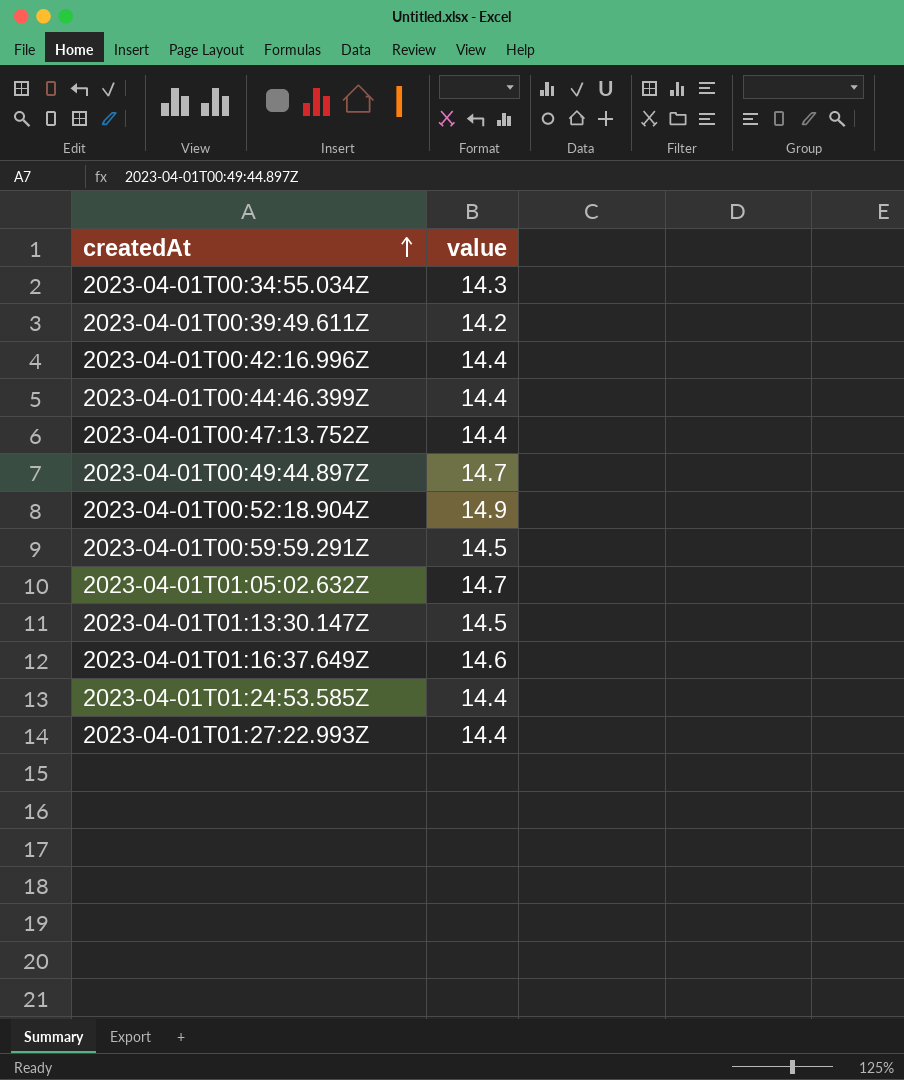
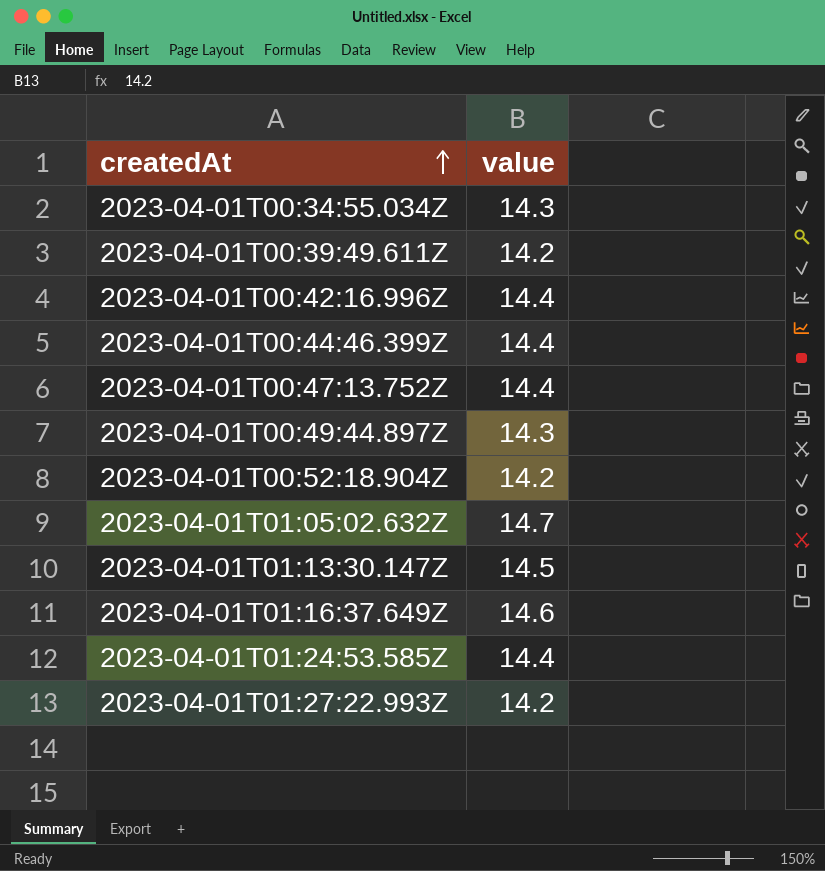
row 2023-04-01T00:59:59.291Z: 14.5 -> none
2023-04-01T00:49:44.897Z | value: 14.7 -> 14.3
2023-04-01T00:52:18.904Z | value: 14.9 -> 14.2
2023-04-01T01:27:22.993Z | value: 14.4 -> 14.2

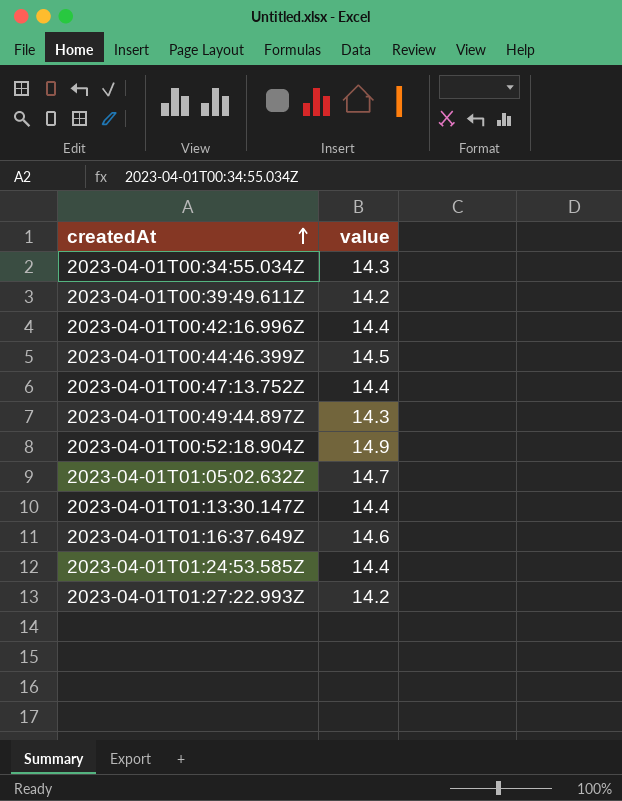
2023-04-01T00:44:46.399Z | value: 14.4 -> 14.5
2023-04-01T00:52:18.904Z | value: 14.2 -> 14.9
2023-04-01T01:13:30.147Z | value: 14.5 -> 14.4

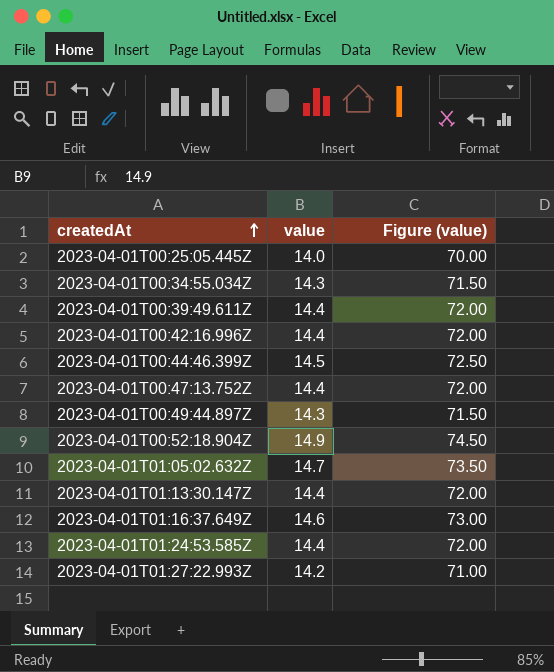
column Figure (value) | formula: none -> [value] * 5
row 2023-04-01T00:25:05.445Z: none -> 14.0 | 70.00
2023-04-01T00:39:49.611Z | value: 14.2 -> 14.4

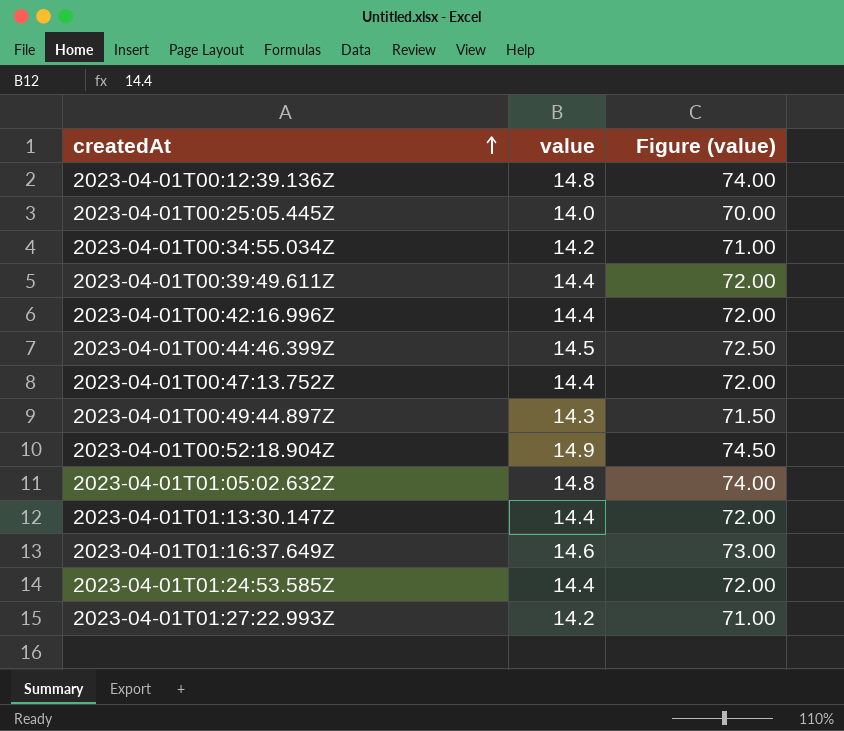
row 2023-04-01T00:12:39.136Z: none -> 14.8 | 74.00
2023-04-01T00:34:55.034Z | value: 14.3 -> 14.2
2023-04-01T00:34:55.034Z | Figure (value): 71.50 -> 71.00
2023-04-01T01:05:02.632Z | value: 14.7 -> 14.8
2023-04-01T01:05:02.632Z | Figure (value): 73.50 -> 74.00

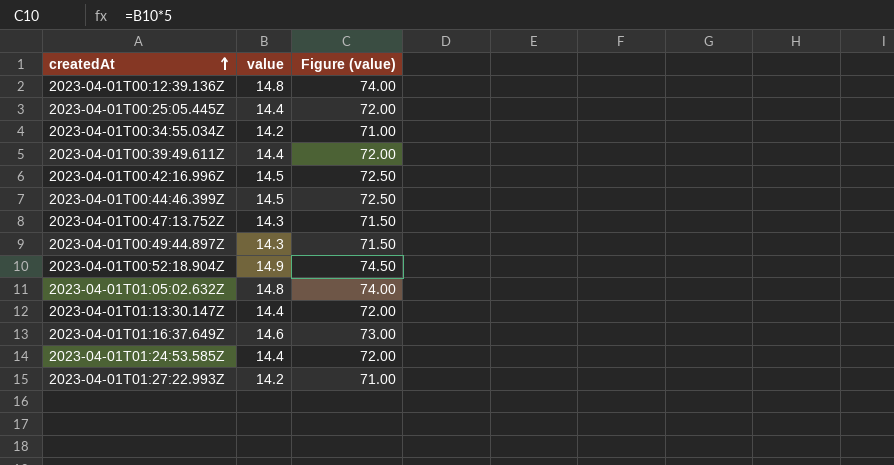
2023-04-01T00:25:05.445Z | value: 14.0 -> 14.4
2023-04-01T00:25:05.445Z | Figure (value): 70.00 -> 72.00
2023-04-01T00:42:16.996Z | value: 14.4 -> 14.5
2023-04-01T00:42:16.996Z | Figure (value): 72.00 -> 72.50
2023-04-01T00:47:13.752Z | value: 14.4 -> 14.3
2023-04-01T00:47:13.752Z | Figure (value): 72.00 -> 71.50

